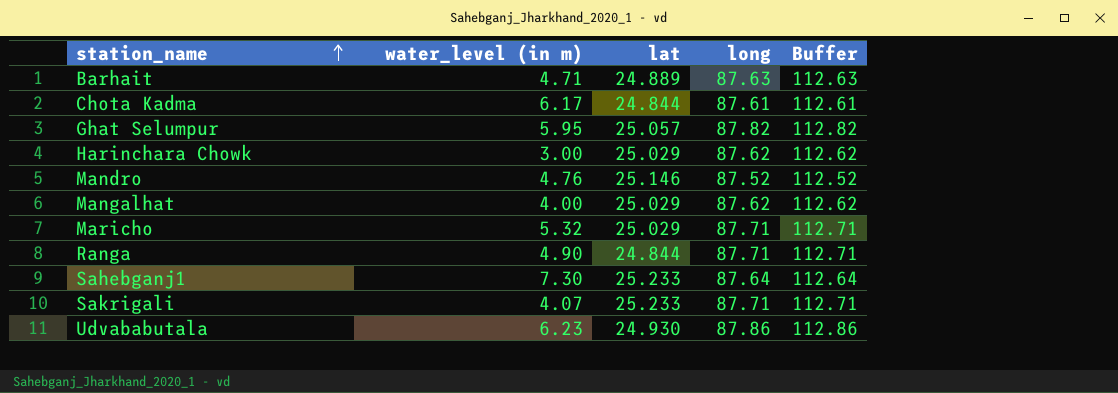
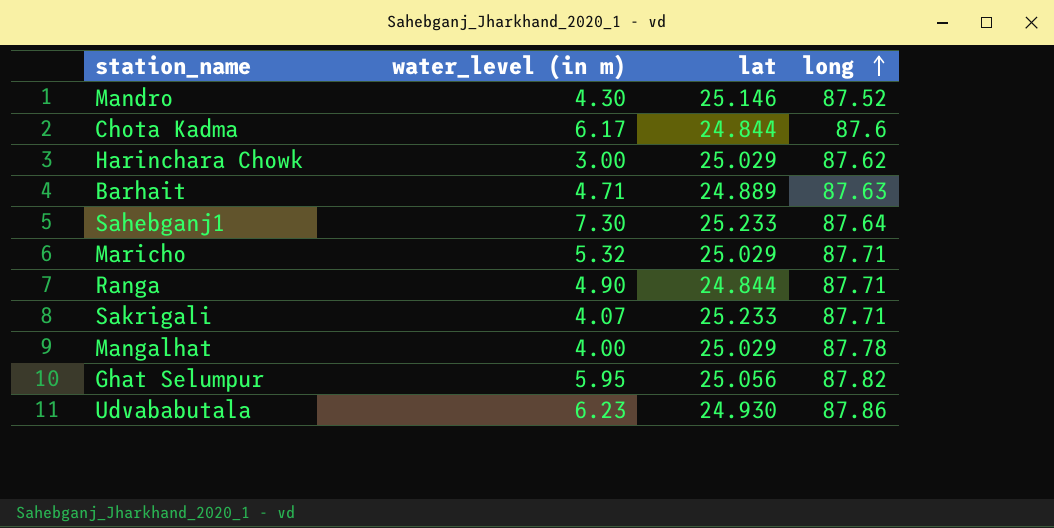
row order: station_name ascending -> long ascending
column Buffer | formula: [long] + 25 -> none
Mandro | water_level (in m): 4.76 -> 4.30
Chota Kadma | long: 87.61 -> 87.6
Mangalhat | long: 87.62 -> 87.78
Ghat Selumpur | lat: 25.057 -> 25.056

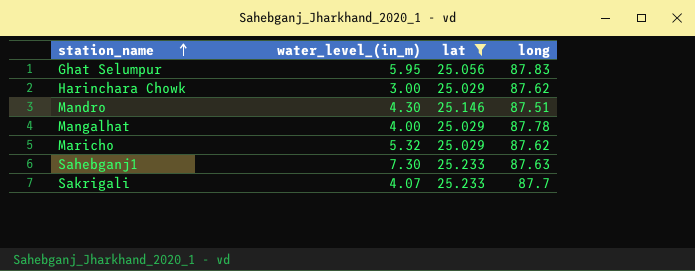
filter: none -> lat >= 25.029
row order: long ascending -> station_name ascending
column name: water_level (in m) -> water_level_(in_m)
Ghat Selumpur | long: 87.82 -> 87.83
Mandro | long: 87.52 -> 87.51
Maricho | long: 87.71 -> 87.62
Sahebganj1 | long: 87.64 -> 87.63
Sakrigali | long: 87.71 -> 87.7

